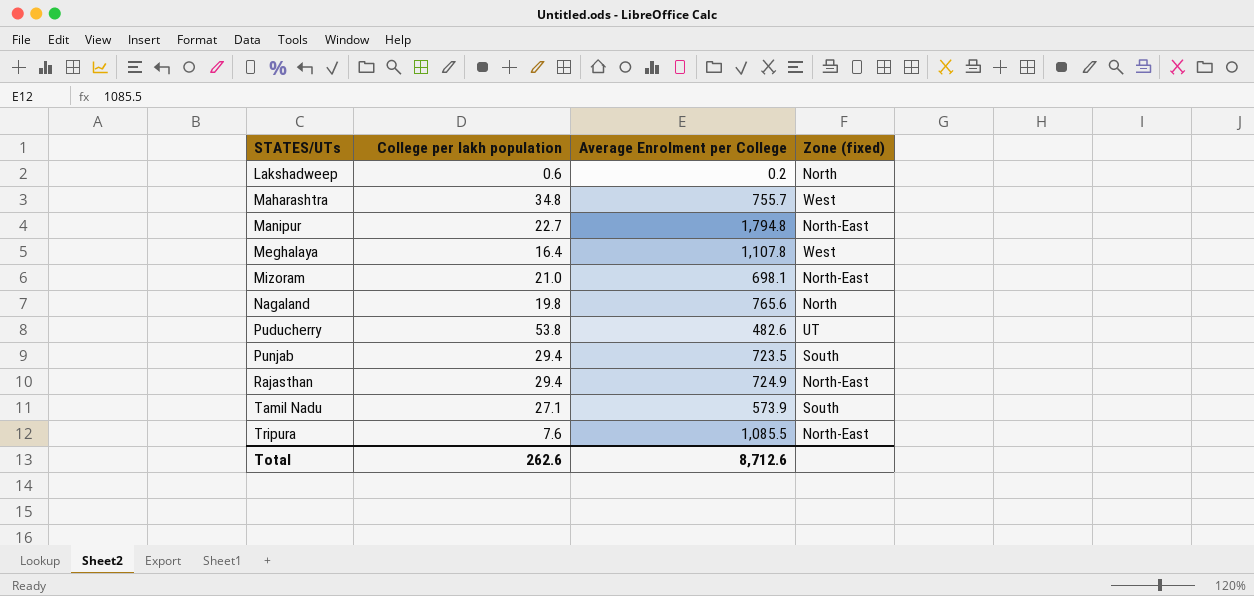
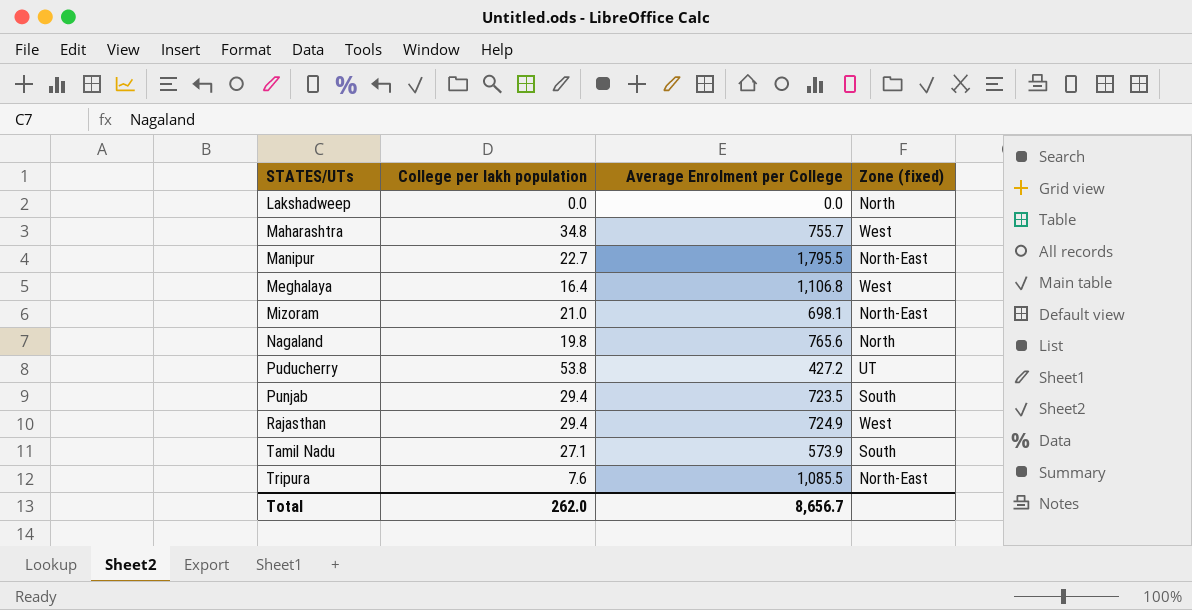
Lakshadweep | College per lakh population: 0.6 -> 0.0
Lakshadweep | Average Enrolment per College: 0.2 -> 0.0
Manipur | Average Enrolment per College: 1,794.8 -> 1,795.5
Meghalaya | Average Enrolment per College: 1,107.8 -> 1,106.8
Puducherry | Average Enrolment per College: 482.6 -> 427.2
Rajasthan | Zone (fixed): North-East -> West
Total | College per lakh population: 262.6 -> 262.0
Total | Average Enrolment per College: 8,712.6 -> 8,656.7

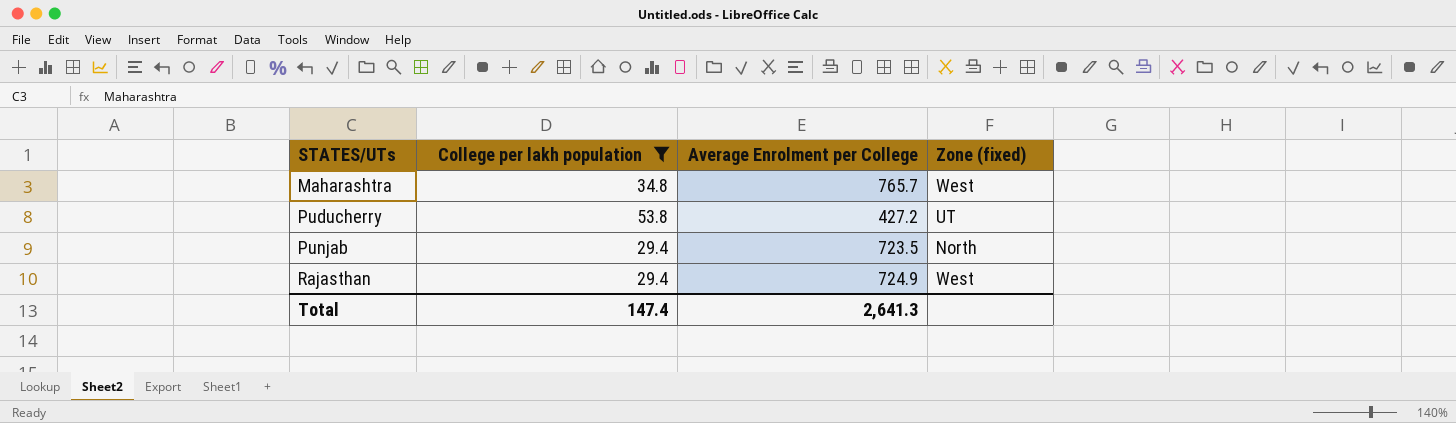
filter: none -> College per lakh population >= 29.4
Maharashtra | Average Enrolment per College: 755.7 -> 765.7
Punjab | Zone (fixed): South -> North
Total | College per lakh population: 262.0 -> 147.4
Total | Average Enrolment per College: 8,656.7 -> 2,641.3

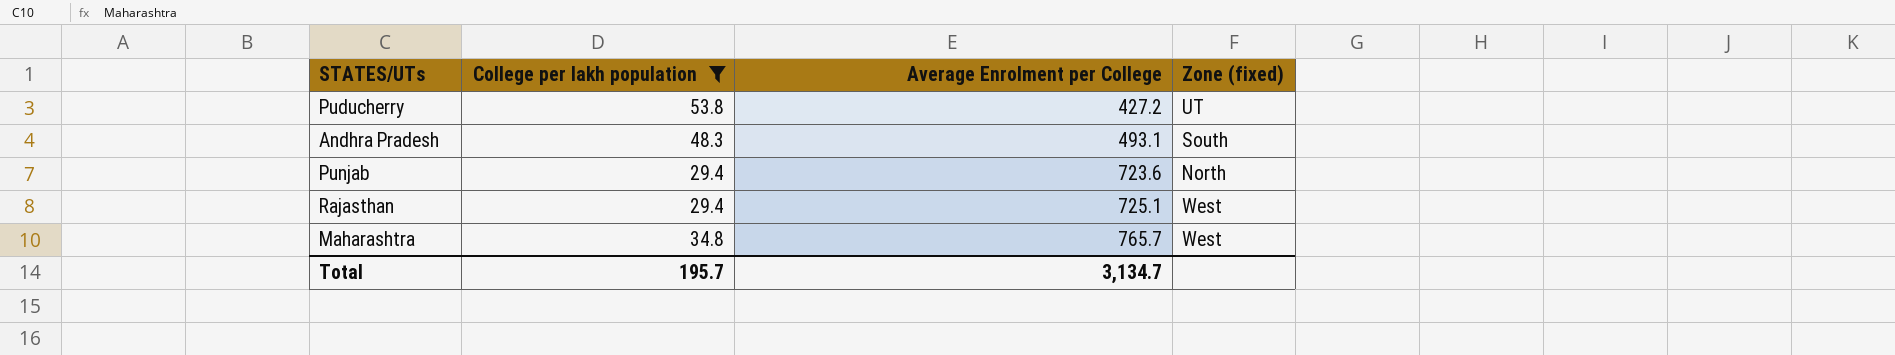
row order: STATES/UTs ascending -> Average Enrolment per College ascending
row Andhra Pradesh: none -> 48.3 | 493.1 | South
Punjab | Average Enrolment per College: 723.5 -> 723.6
Rajasthan | Average Enrolment per College: 724.9 -> 725.1
Total | College per lakh population: 147.4 -> 195.7
Total | Average Enrolment per College: 2,641.3 -> 3,134.7

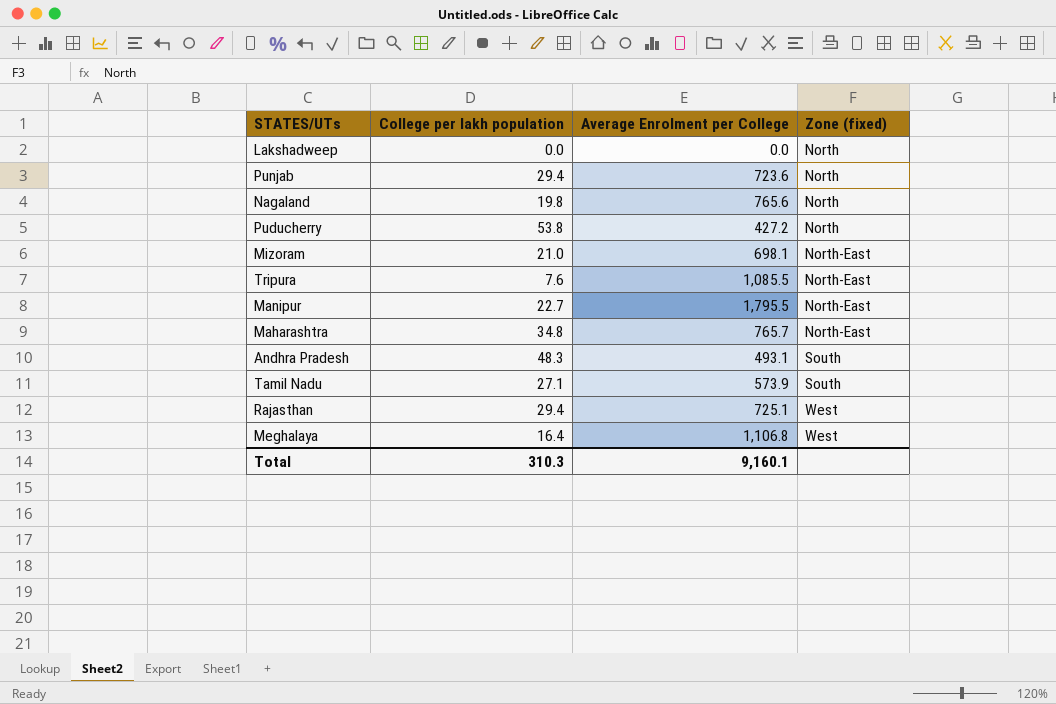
filter: College per lakh population >= 29.4 -> none
row order: Average Enrolment per College ascending -> Zone (fixed) ascending
Puducherry | Zone (fixed): UT -> North
Maharashtra | Zone (fixed): West -> North-East
Total | College per lakh population: 195.7 -> 310.3
Total | Average Enrolment per College: 3,134.7 -> 9,160.1

